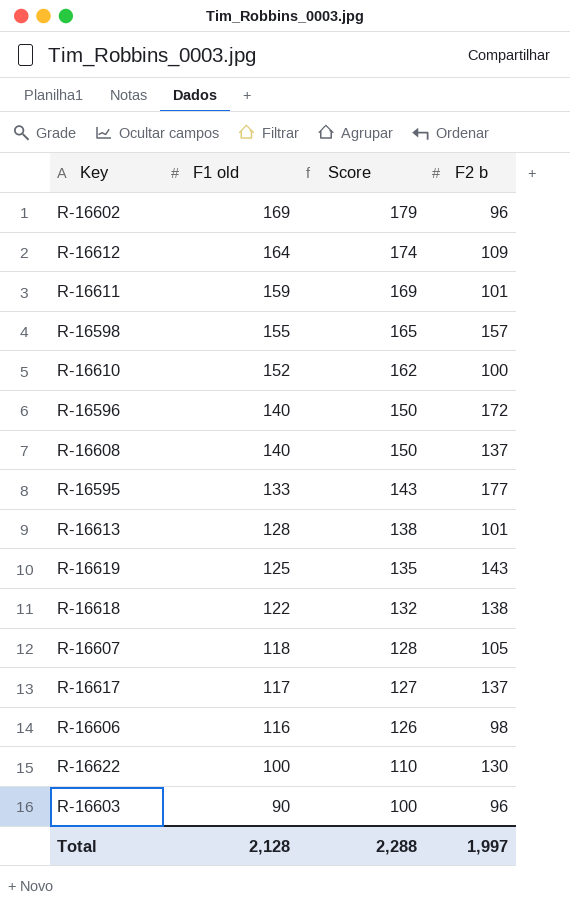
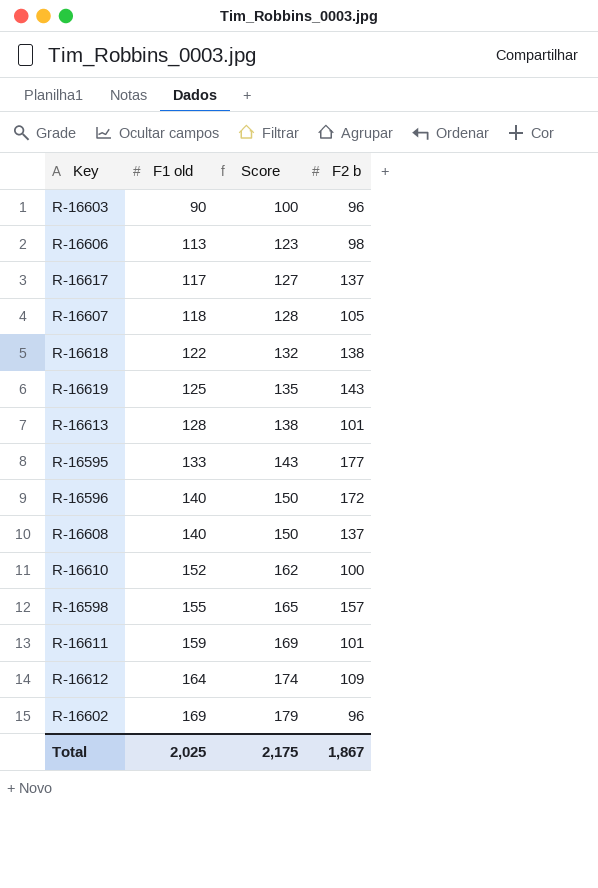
row order: F1 old descending -> F1 old ascending
row R-16622: 100 | 110 | 130 -> none
R-16606 | F1 old: 116 -> 113
R-16606 | Score: 126 -> 123
Total | F1 old: 2,128 -> 2,025
Total | Score: 2,288 -> 2,175
Total | F2 b: 1,997 -> 1,867

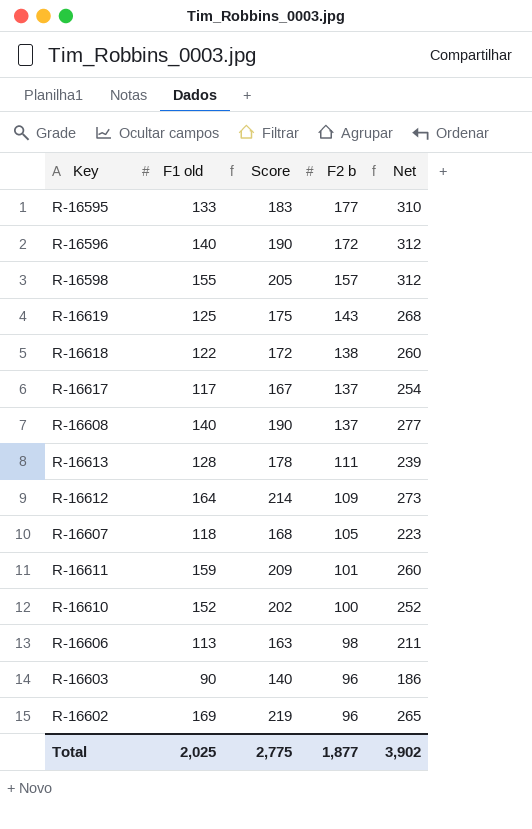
row order: F1 old ascending -> F2 b descending
column Score | formula: [F1 old] + 10 -> [F1 old] + 50
column Net | formula: none -> [F1 old] + [F2 b]
R-16613 | F2 b: 101 -> 111
Total | Score: 2,175 -> 2,775
Total | F2 b: 1,867 -> 1,877

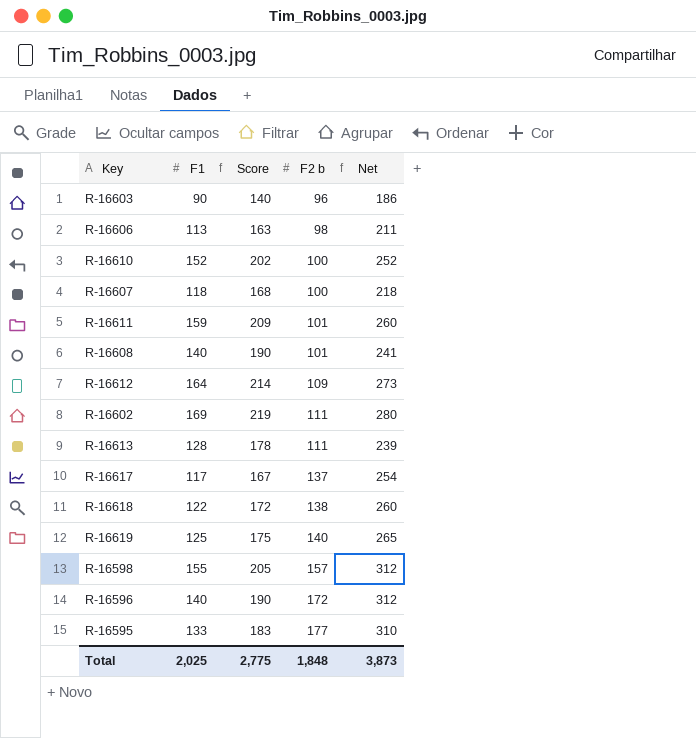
row order: F2 b descending -> F2 b ascending
column name: F1 old -> F1
R-16607 | F2 b: 105 -> 100
R-16607 | Net: 223 -> 218
R-16608 | F2 b: 137 -> 101
R-16608 | Net: 277 -> 241
R-16602 | F2 b: 96 -> 111
R-16602 | Net: 265 -> 280
R-16619 | F2 b: 143 -> 140
R-16619 | Net: 268 -> 265
Total | F2 b: 1,877 -> 1,848
Total | Net: 3,902 -> 3,873

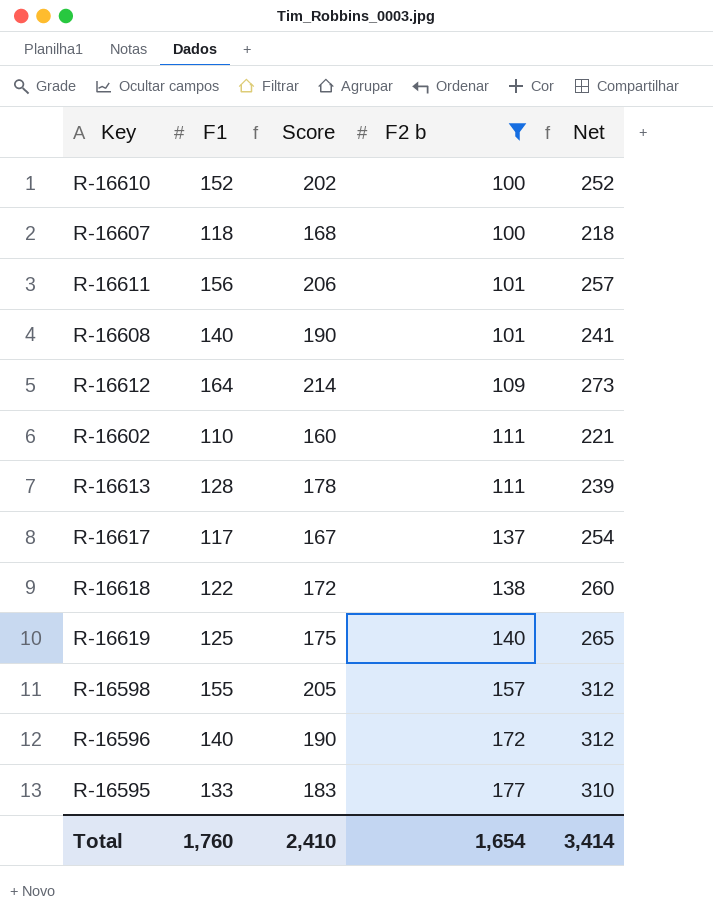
filter: none -> F2 b >= 100
R-16611 | F1: 159 -> 156
R-16611 | Score: 209 -> 206
R-16611 | Net: 260 -> 257
R-16602 | F1: 169 -> 110
R-16602 | Score: 219 -> 160
R-16602 | Net: 280 -> 221
Total | F1: 2,025 -> 1,760
Total | Score: 2,775 -> 2,410
Total | F2 b: 1,848 -> 1,654
Total | Net: 3,873 -> 3,414

